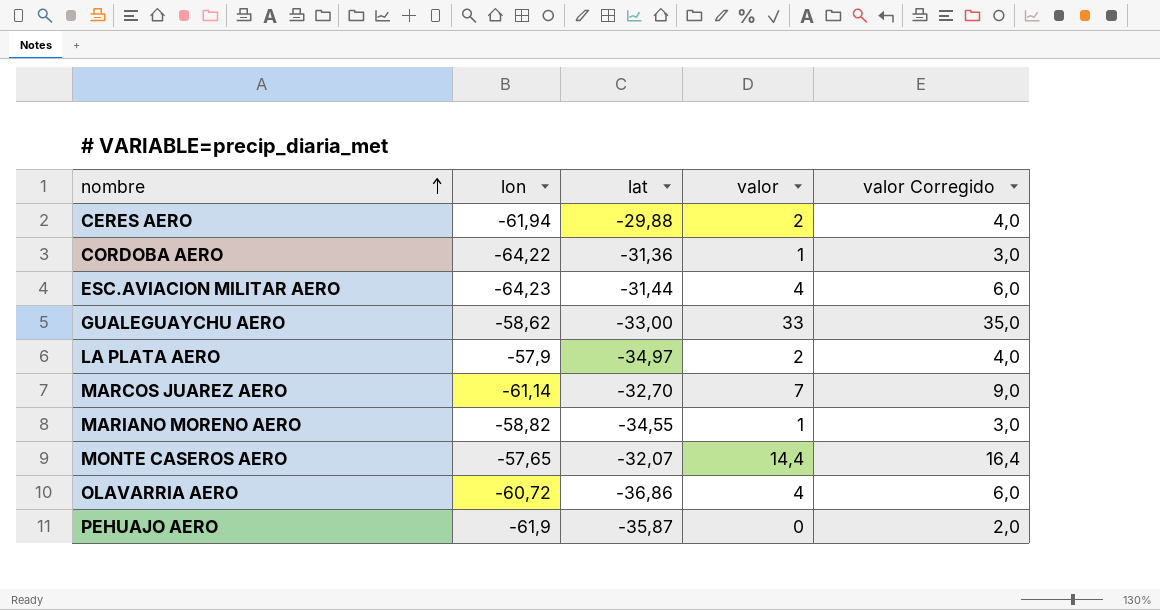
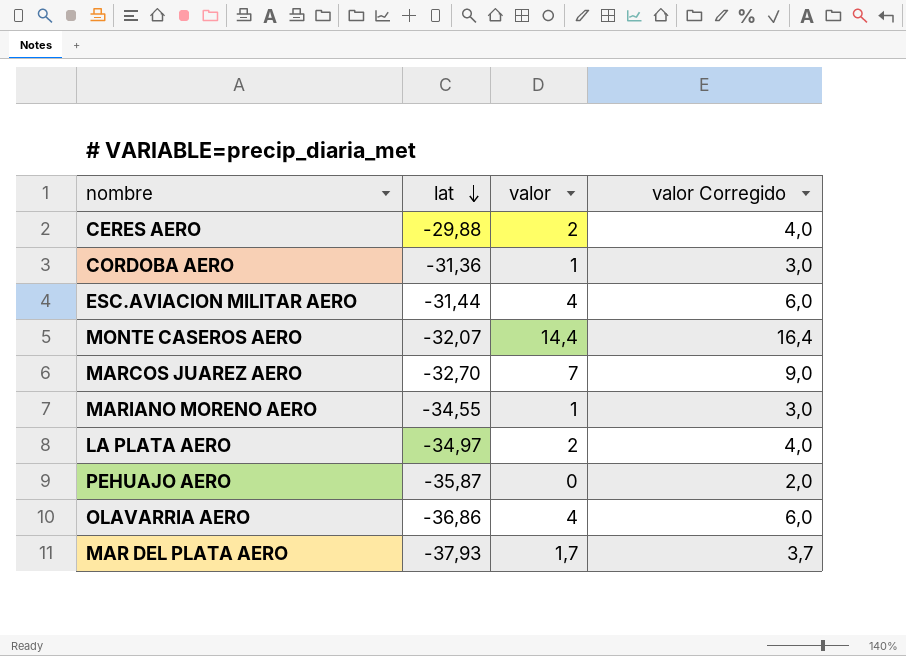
row order: nombre ascending -> lat descending
column lon | position: 2 -> none
row GUALEGUAYCHU AERO: -58,62 | -33,00 | 33 | 35,0 -> none
row MAR DEL PLATA AERO: none -> -37,93 | 1,7 | 3,7

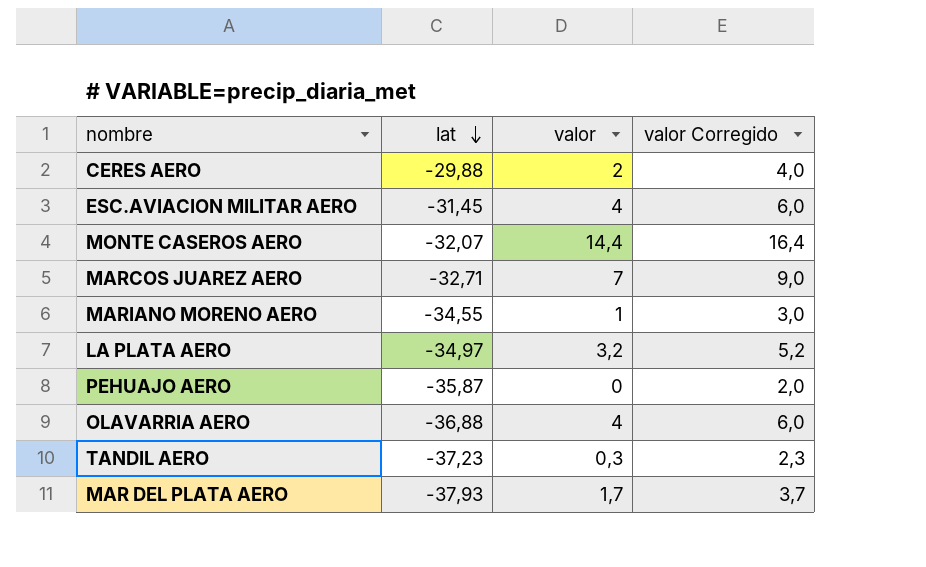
row CORDOBA AERO: -31,36 | 1 | 3,0 -> none
ESC.AVIACION MILITAR AERO | lat: -31,44 -> -31,45
MARCOS JUAREZ AERO | lat: -32,70 -> -32,71
LA PLATA AERO | valor: 2 -> 3,2
LA PLATA AERO | valor Corregido: 4,0 -> 5,2
OLAVARRIA AERO | lat: -36,86 -> -36,88
row TANDIL AERO: none -> -37,23 | 0,3 | 2,3

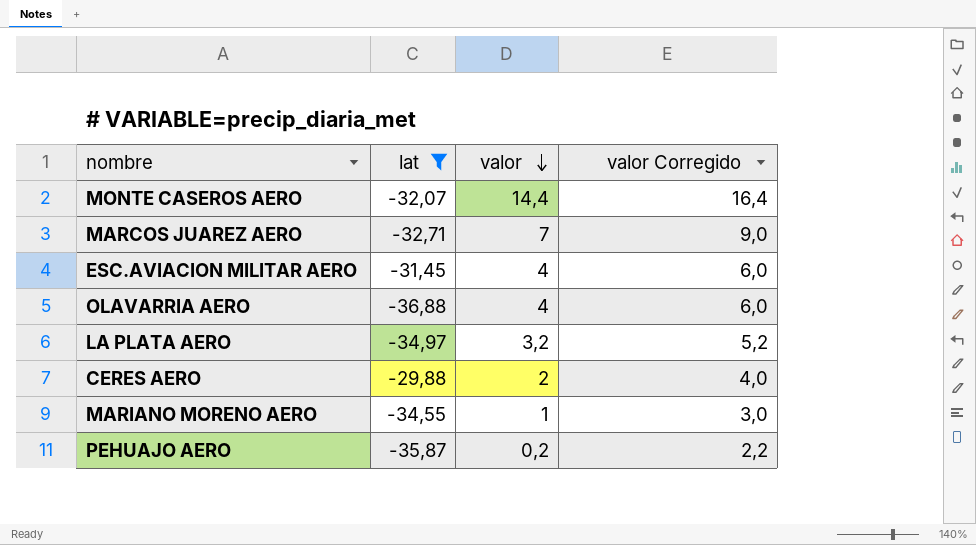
filter: none -> lat >= -36,88
row order: lat descending -> valor descending
PEHUAJO AERO | valor: 0 -> 0,2
PEHUAJO AERO | valor Corregido: 2,0 -> 2,2

